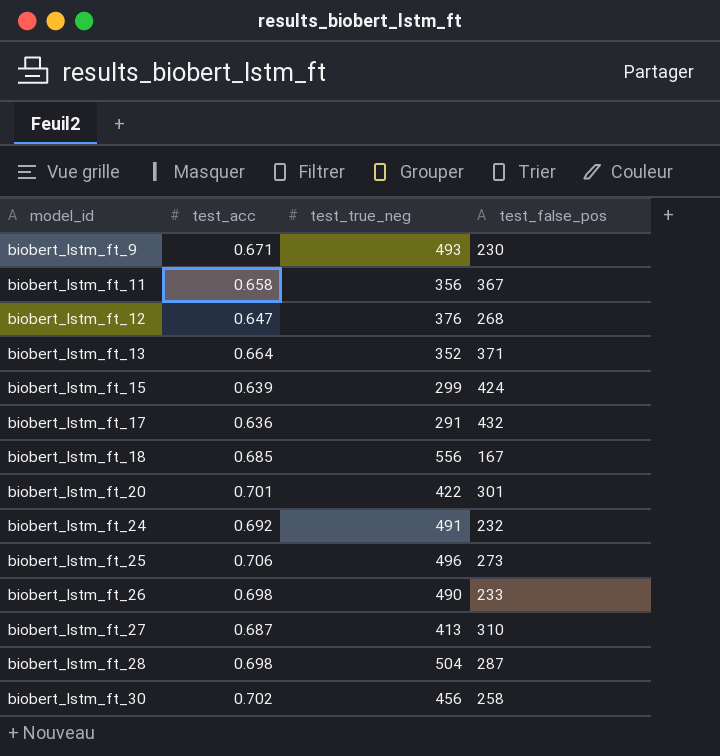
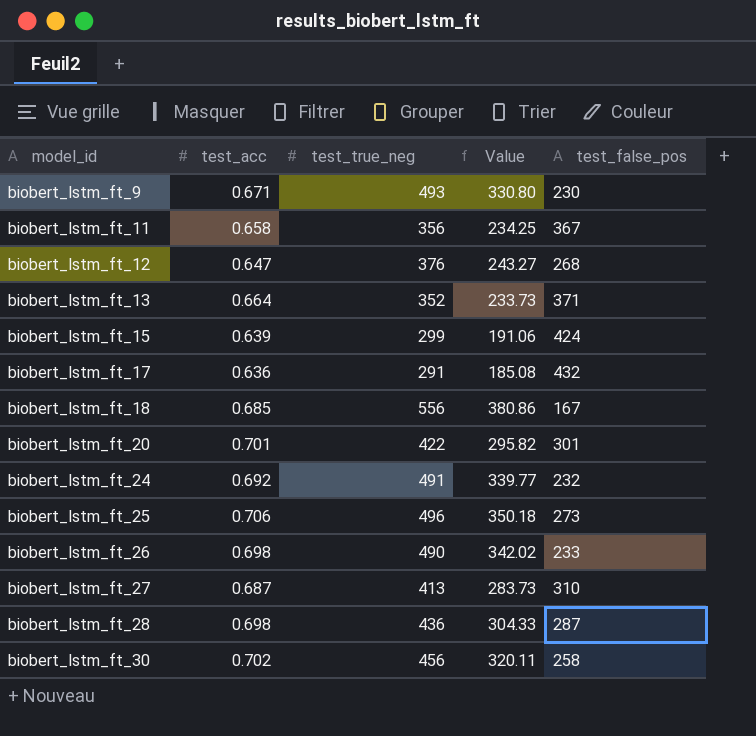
column Value | formula: none -> [test_acc] * [test_true_neg]
biobert_lstm_ft_28 | test_true_neg: 504 -> 436

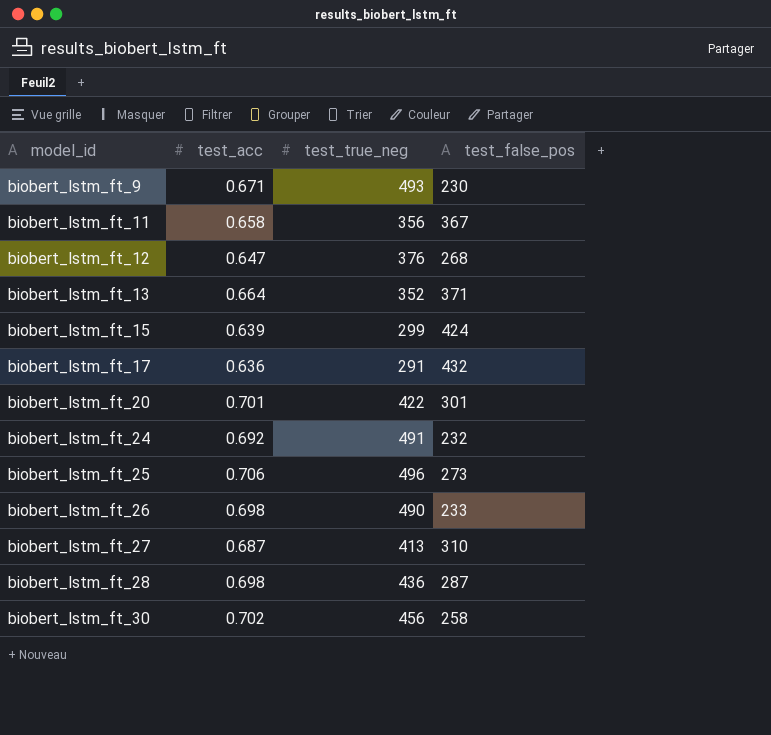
column Value | formula: [test_acc] * [test_true_neg] -> none
row biobert_lstm_ft_18: 0.685 | 556 | 380.86 | 167 -> none

